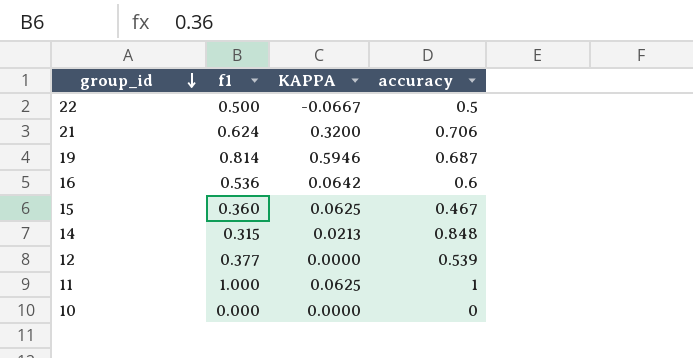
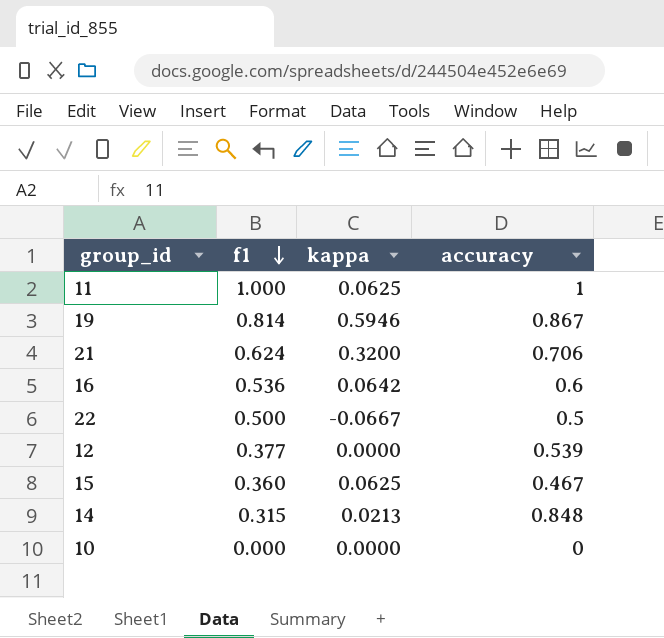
row order: group_id descending -> f1 descending
column name: KAPPA -> kappa
19 | accuracy: 0.687 -> 0.867

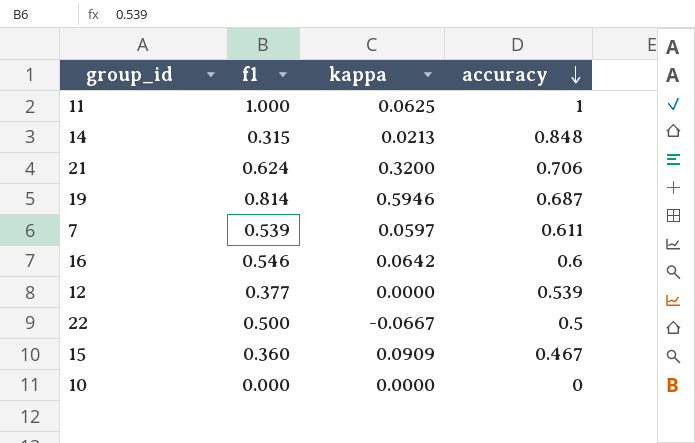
row order: f1 descending -> accuracy descending
19 | accuracy: 0.867 -> 0.687
row 7: none -> 0.539 | 0.0597 | 0.611
16 | f1: 0.536 -> 0.546
15 | kappa: 0.0625 -> 0.0909

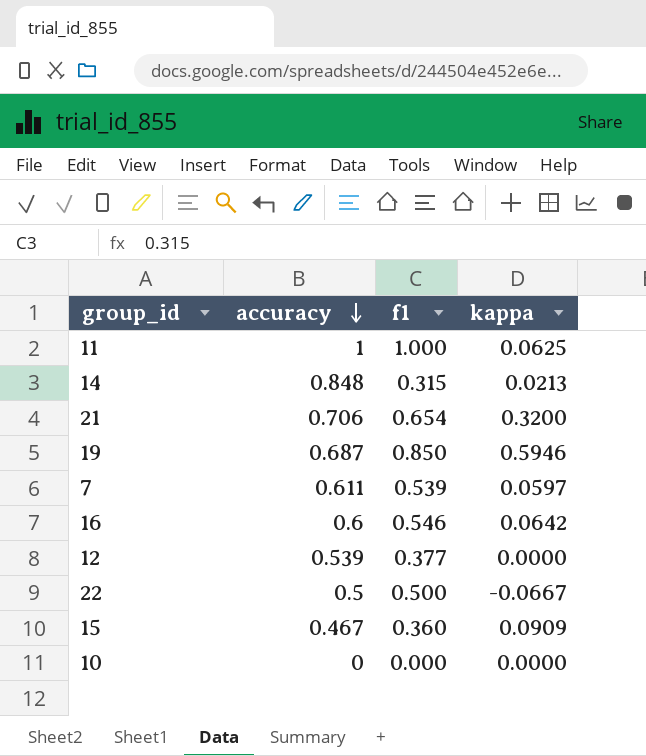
column accuracy | position: 4 -> 2
21 | f1: 0.624 -> 0.654
19 | f1: 0.814 -> 0.850

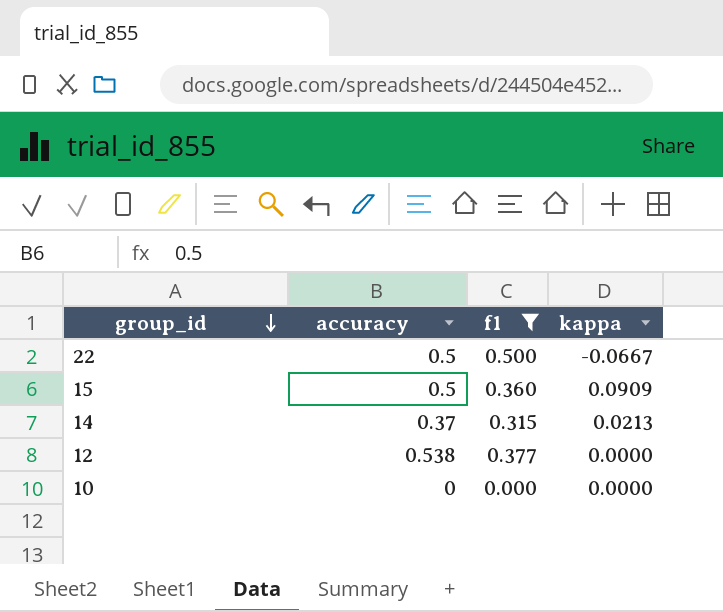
filter: none -> f1 <= 0.500
row order: accuracy descending -> group_id descending
15 | accuracy: 0.467 -> 0.5
14 | accuracy: 0.848 -> 0.37
12 | accuracy: 0.539 -> 0.538

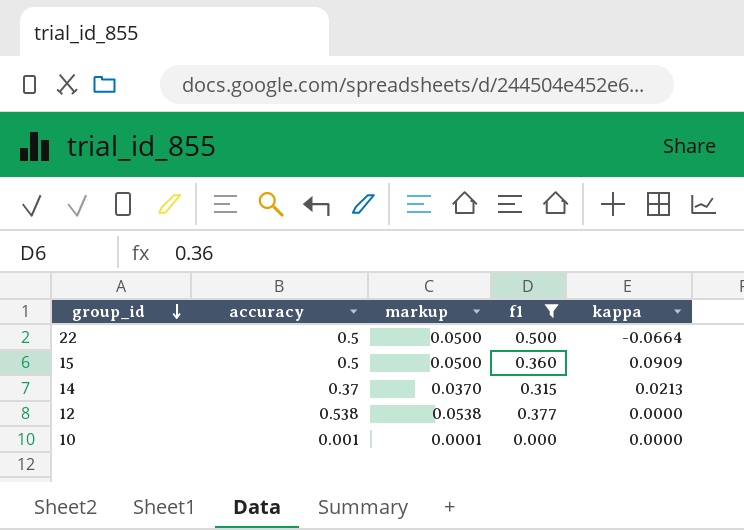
column markup | formula: none -> [accuracy] * 0.1
22 | kappa: -0.0667 -> -0.0664
10 | accuracy: 0 -> 0.001

